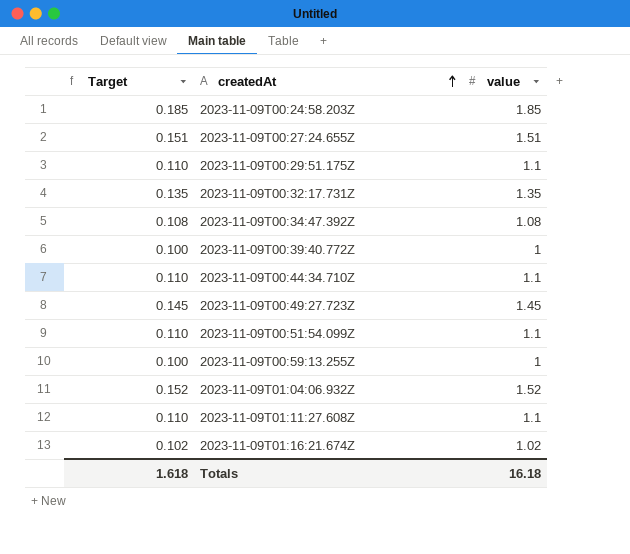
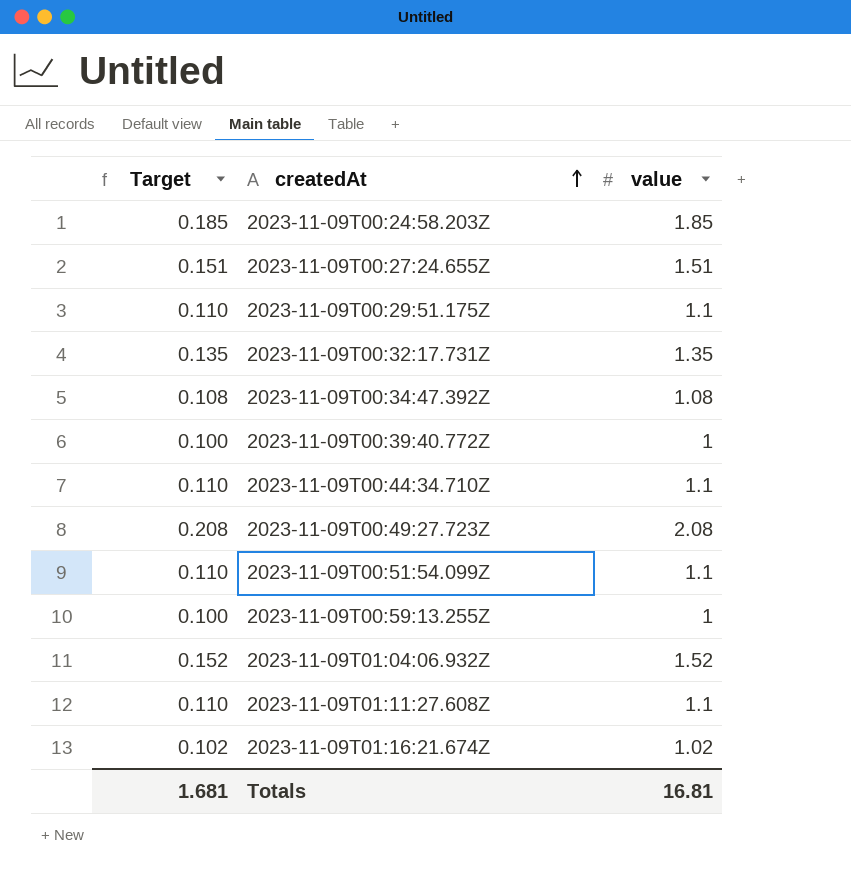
2023-11-09T00:49:27.723Z | Target: 0.145 -> 0.208
2023-11-09T00:49:27.723Z | value: 1.45 -> 2.08
Totals | Target: 1.618 -> 1.681
Totals | value: 16.18 -> 16.81

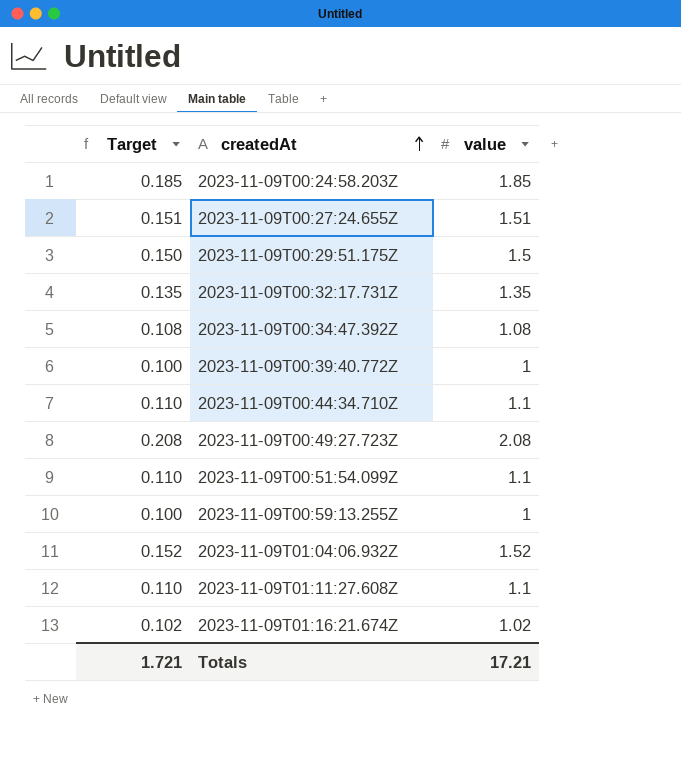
2023-11-09T00:29:51.175Z | Target: 0.110 -> 0.150
2023-11-09T00:29:51.175Z | value: 1.1 -> 1.5
Totals | Target: 1.681 -> 1.721
Totals | value: 16.81 -> 17.21

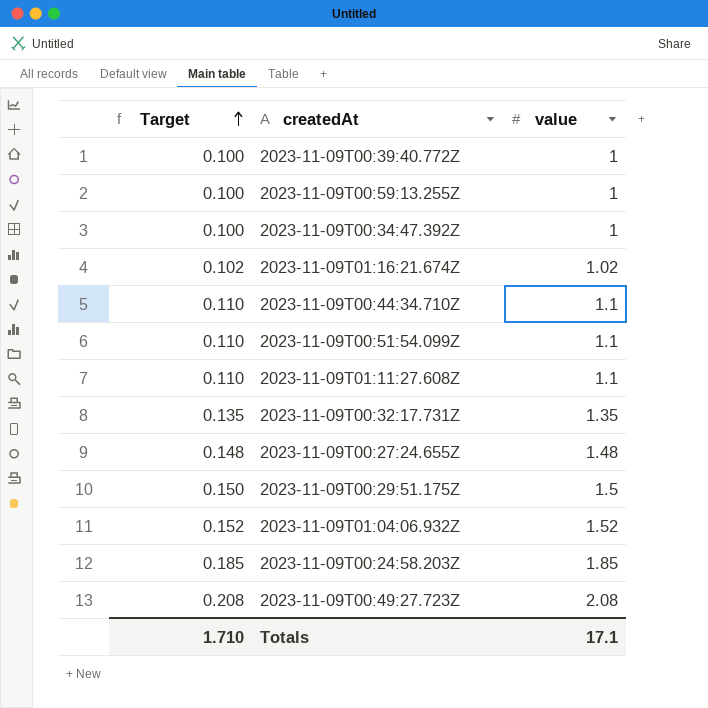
row order: createdAt ascending -> Target ascending
2023-11-09T00:34:47.392Z | Target: 0.108 -> 0.100
2023-11-09T00:34:47.392Z | value: 1.08 -> 1
2023-11-09T00:27:24.655Z | Target: 0.151 -> 0.148
2023-11-09T00:27:24.655Z | value: 1.51 -> 1.48
Totals | Target: 1.721 -> 1.710
Totals | value: 17.21 -> 17.1

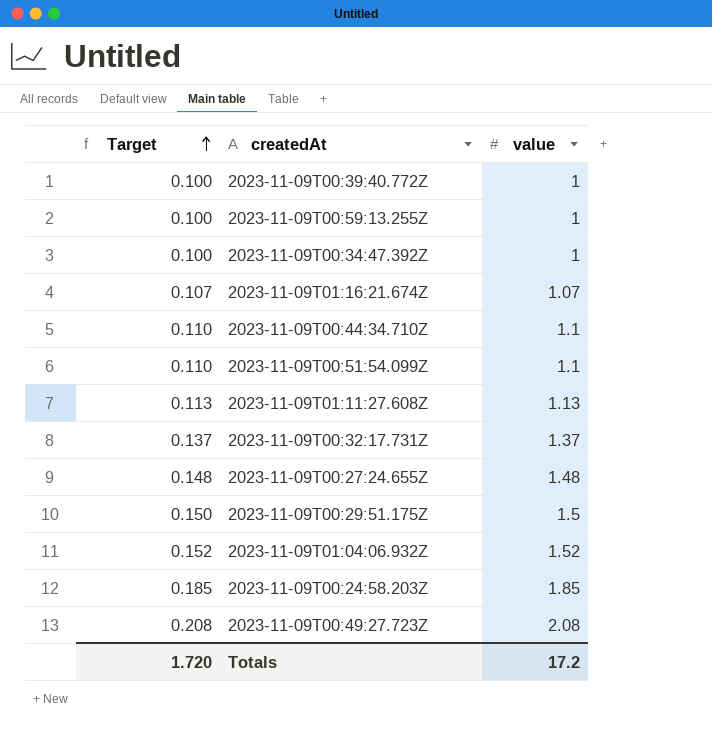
2023-11-09T01:16:21.674Z | Target: 0.102 -> 0.107
2023-11-09T01:16:21.674Z | value: 1.02 -> 1.07
2023-11-09T01:11:27.608Z | Target: 0.110 -> 0.113
2023-11-09T01:11:27.608Z | value: 1.1 -> 1.13
2023-11-09T00:32:17.731Z | Target: 0.135 -> 0.137
2023-11-09T00:32:17.731Z | value: 1.35 -> 1.37
Totals | Target: 1.710 -> 1.720
Totals | value: 17.1 -> 17.2

